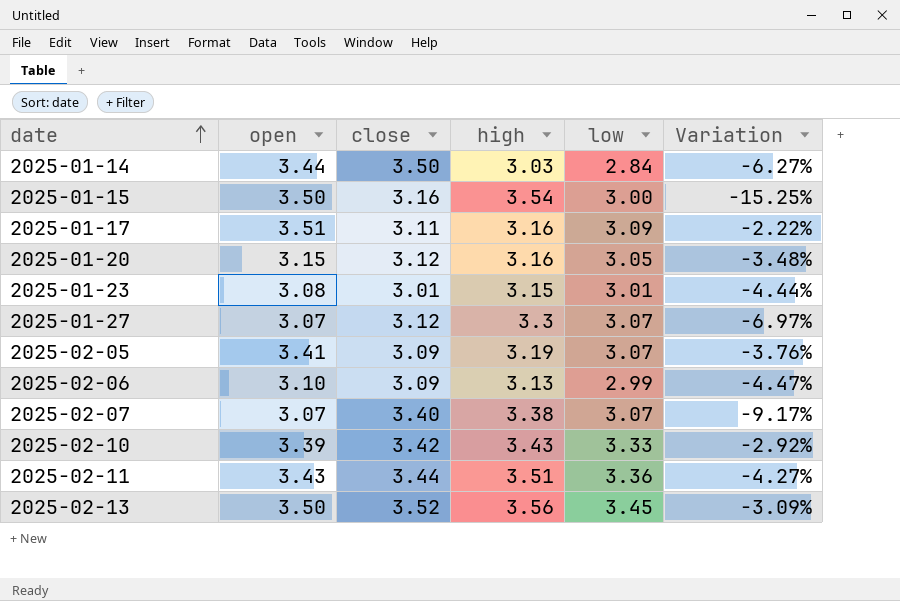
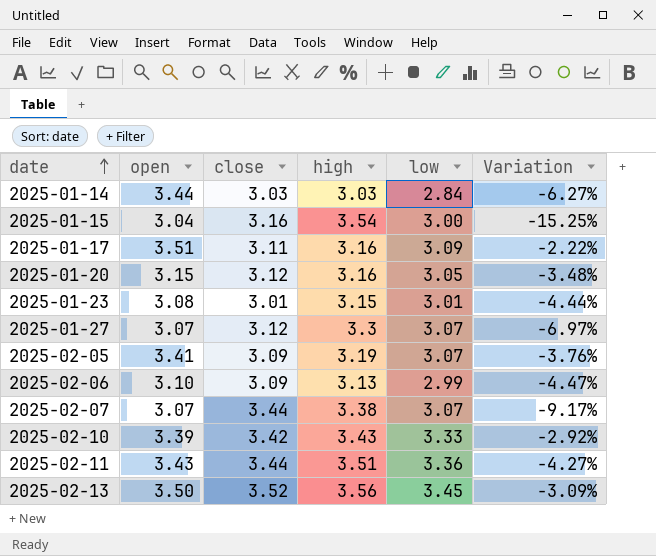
2025-01-14 | close: 3.50 -> 3.03
2025-01-15 | open: 3.50 -> 3.04
2025-02-07 | close: 3.40 -> 3.44

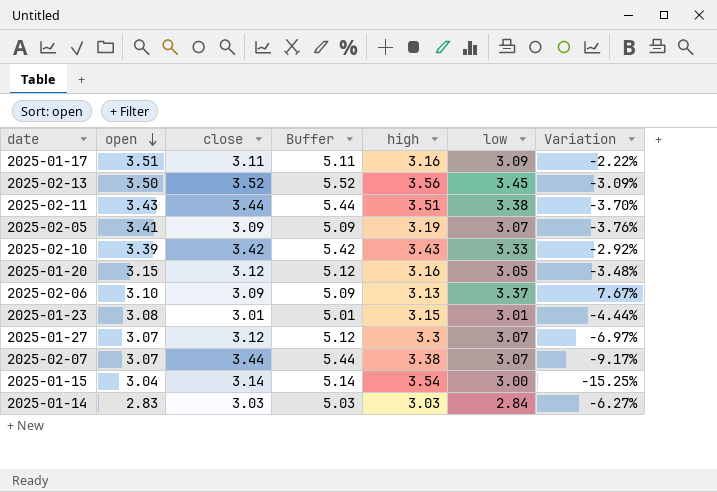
row order: date ascending -> open descending
column Buffer | formula: none -> [close] + 2
2025-02-11 | low: 3.36 -> 3.38
2025-02-11 | Variation: -4.27% -> -3.70%
2025-02-06 | low: 2.99 -> 3.37
2025-02-06 | Variation: -4.47% -> 7.67%
2025-01-15 | close: 3.16 -> 3.14
2025-01-14 | open: 3.44 -> 2.83

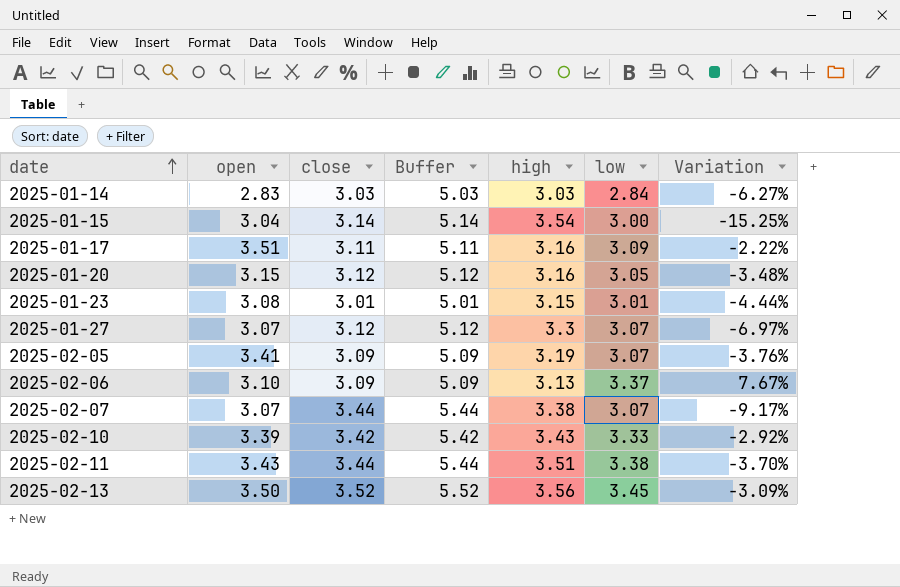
row order: open descending -> date ascending

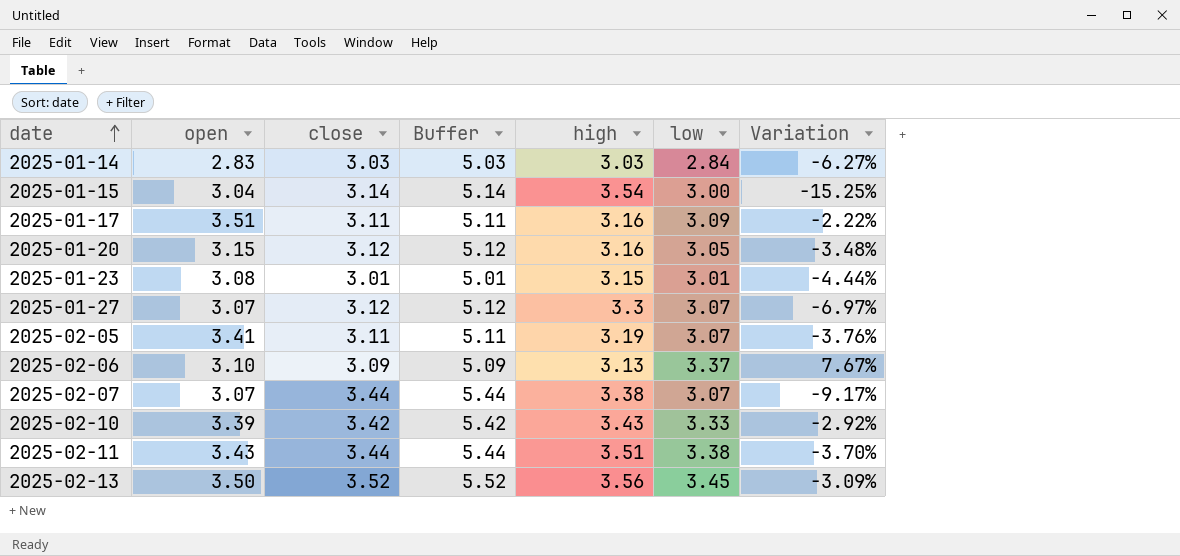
2025-02-05 | close: 3.09 -> 3.11
2025-02-05 | Buffer: 5.09 -> 5.11

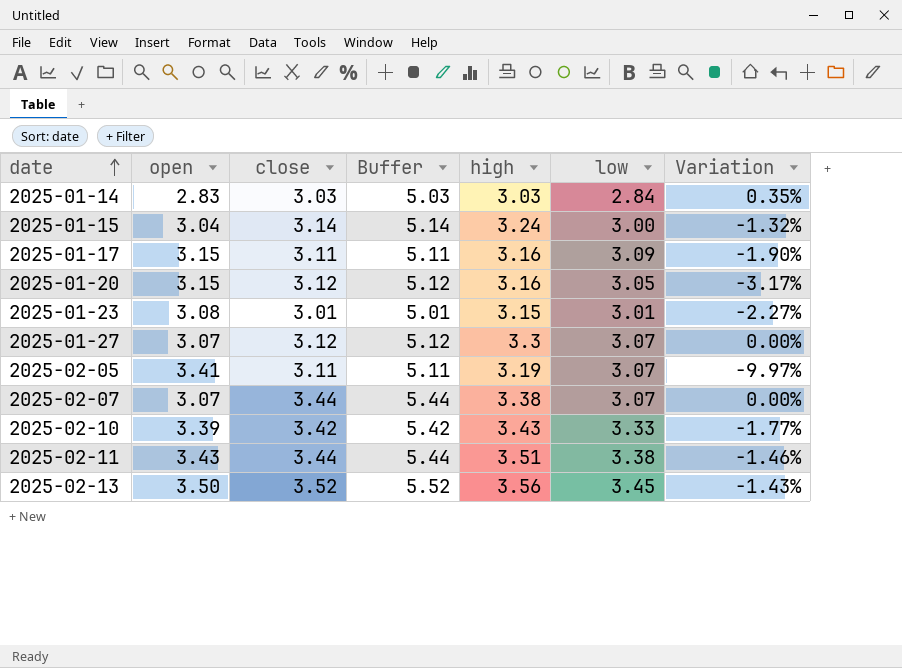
column Variation | formula: ([low] - [high]) / [high] -> ([low] - [open]) / [open]
row 2025-02-06: 3.10 | 3.09 | 5.09 | 3.13 | 3.37 | 7.67% -> none
2025-01-15 | high: 3.54 -> 3.24
2025-01-17 | open: 3.51 -> 3.15

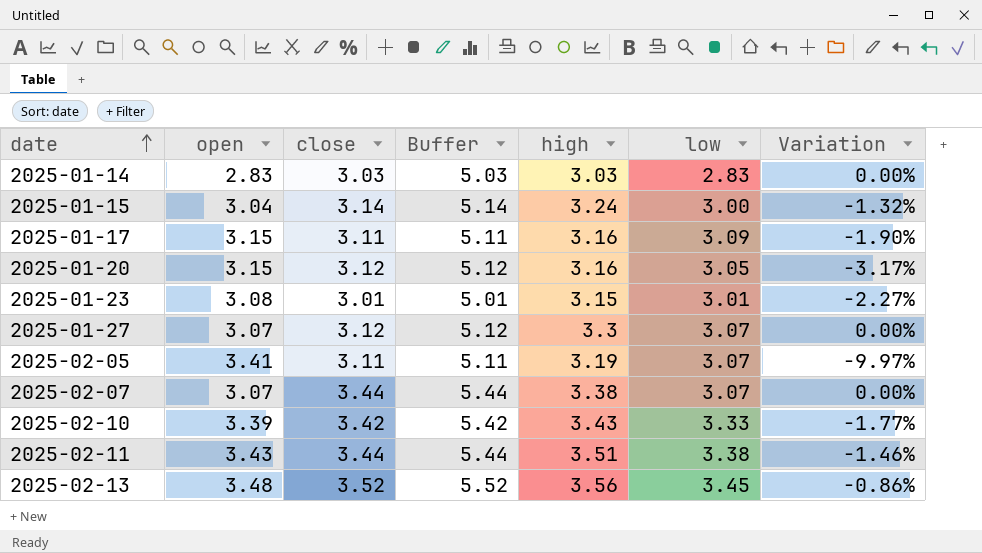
2025-01-14 | low: 2.84 -> 2.83
2025-01-14 | Variation: 0.35% -> 0.00%
2025-02-13 | open: 3.50 -> 3.48
2025-02-13 | Variation: -1.43% -> -0.86%

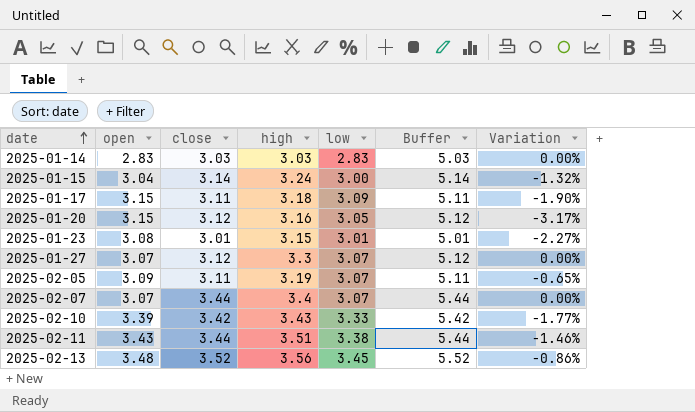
column Buffer | position: 4 -> 6
2025-01-17 | high: 3.16 -> 3.18
2025-02-05 | open: 3.41 -> 3.09
2025-02-05 | Variation: -9.97% -> -0.65%
2025-02-07 | high: 3.38 -> 3.4

